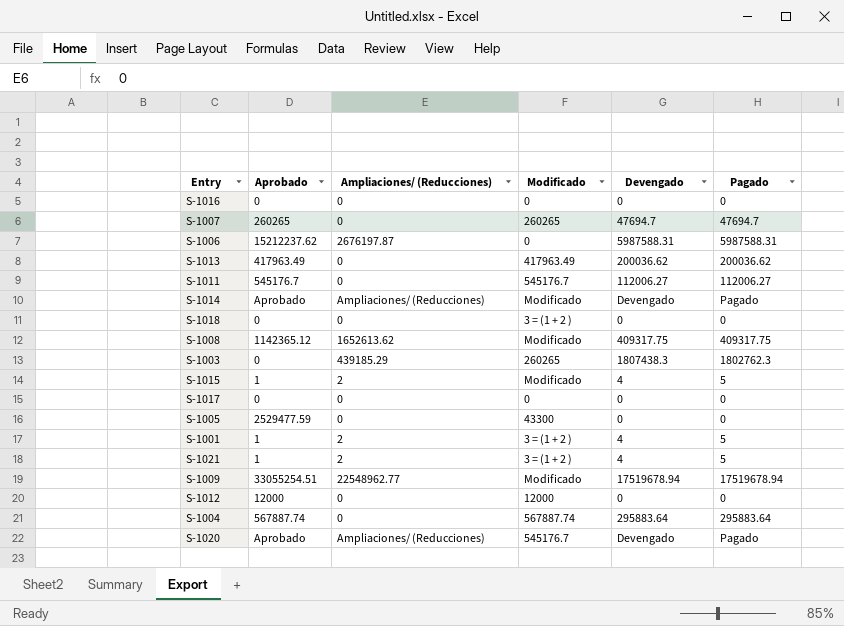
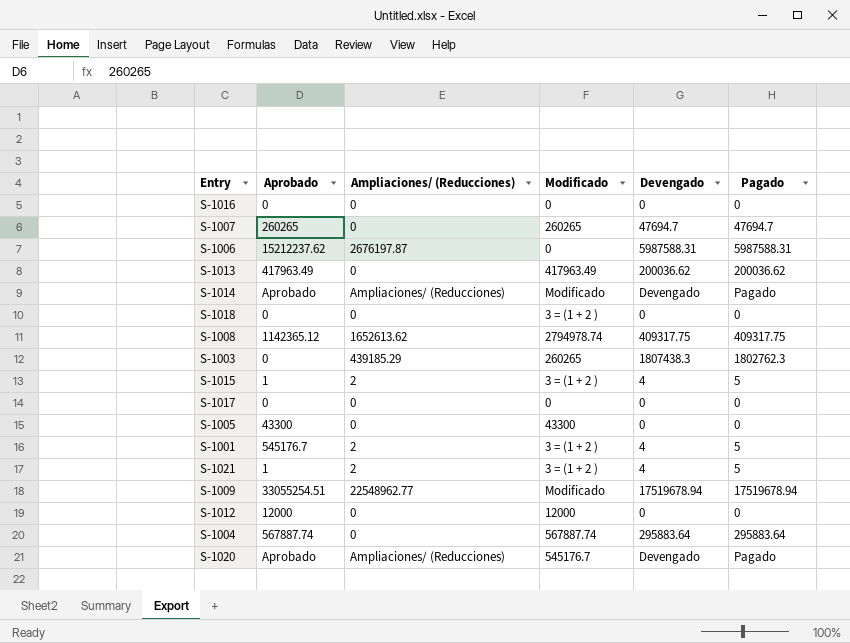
row S-1011: 545176.7 | 0 | 545176.7 | 112006.27 | 112006.27 -> none
S-1008 | Modificado: Modificado -> 2794978.74
S-1015 | Modificado: Modificado -> 3 = (1 + 2 )
S-1005 | Aprobado: 2529477.59 -> 43300
S-1001 | Aprobado: 1 -> 545176.7

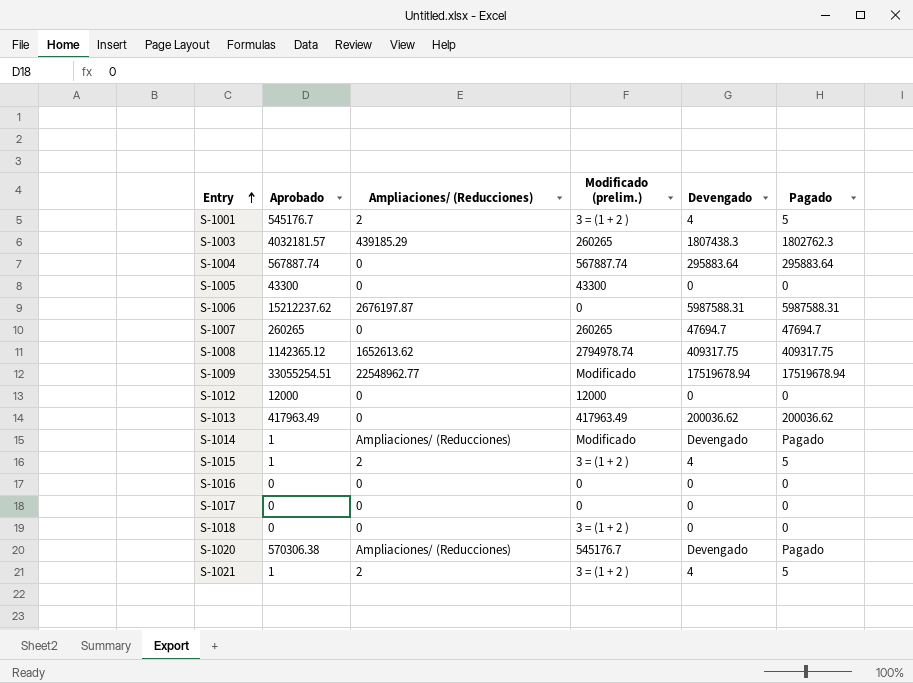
row order: none -> Entry ascending
column name: Modificado -> Modificado (prelim.)
S-1003 | Aprobado: 0 -> 4032181.57
S-1014 | Aprobado: Aprobado -> 1
S-1020 | Aprobado: Aprobado -> 570306.38

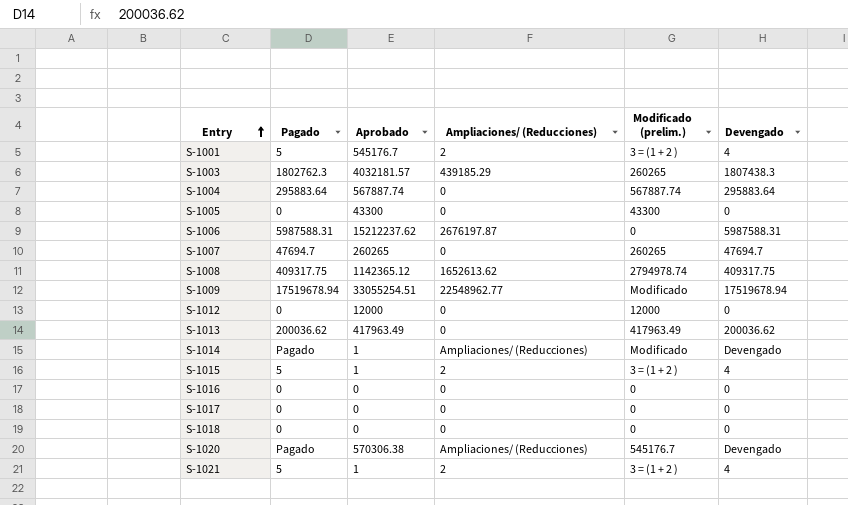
column Pagado | position: 6 -> 2
S-1018 | Modificado (prelim.): 3 = (1 + 2 ) -> 0

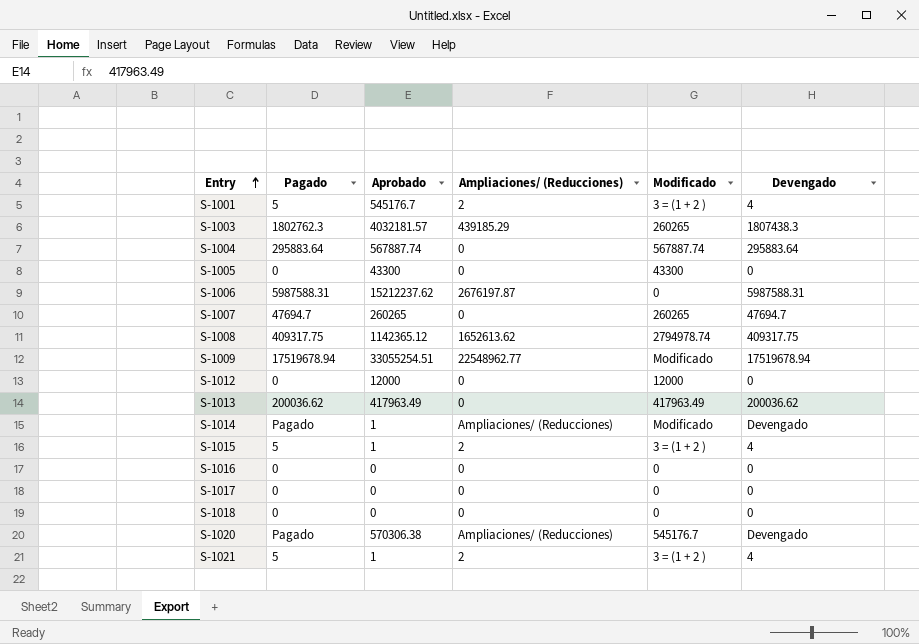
column name: Modificado (prelim.) -> Modificado

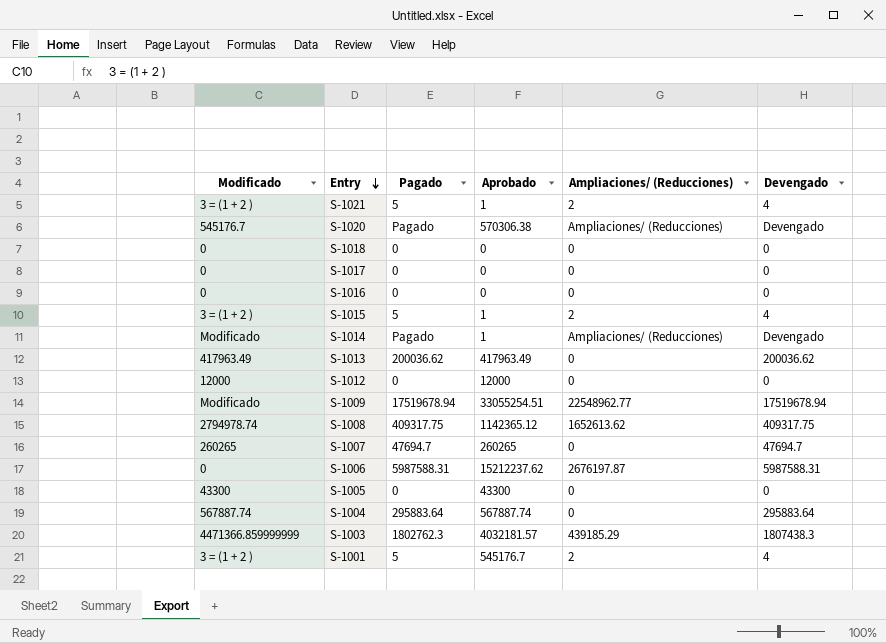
row order: Entry ascending -> Entry descending
column Modificado | position: 5 -> 1
S-1003 | Modificado: 260265 -> 4471366.859999999

